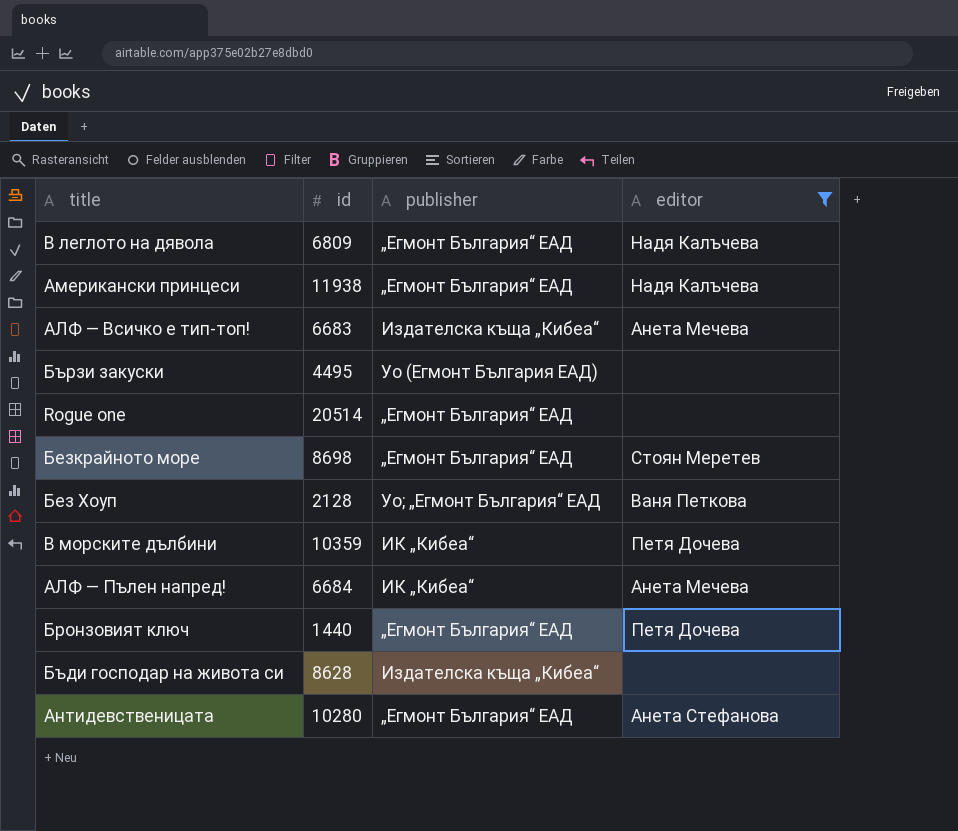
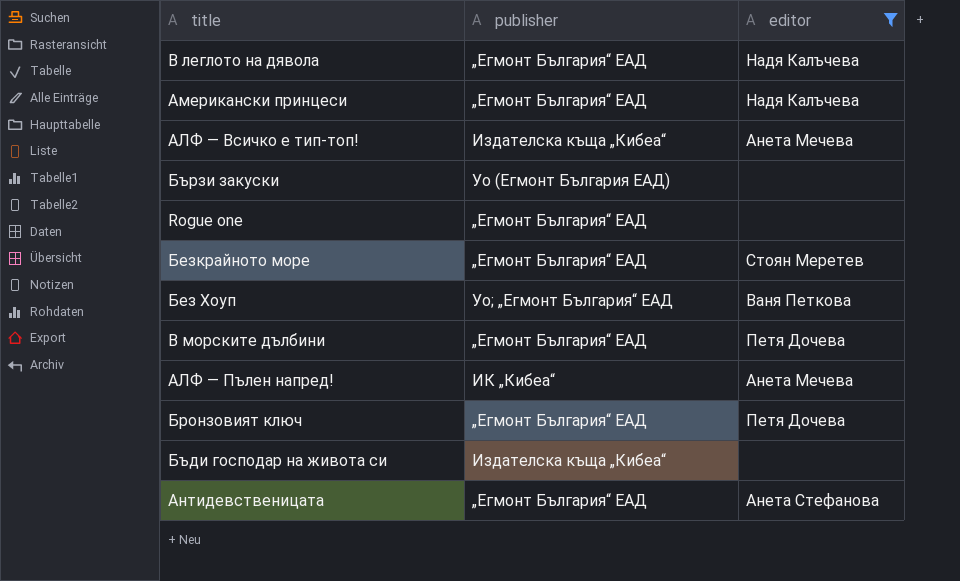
column id | position: 2 -> none
В морските дълбини | publisher: ИК „Кибеа“ -> „Егмонт България“ ЕАД

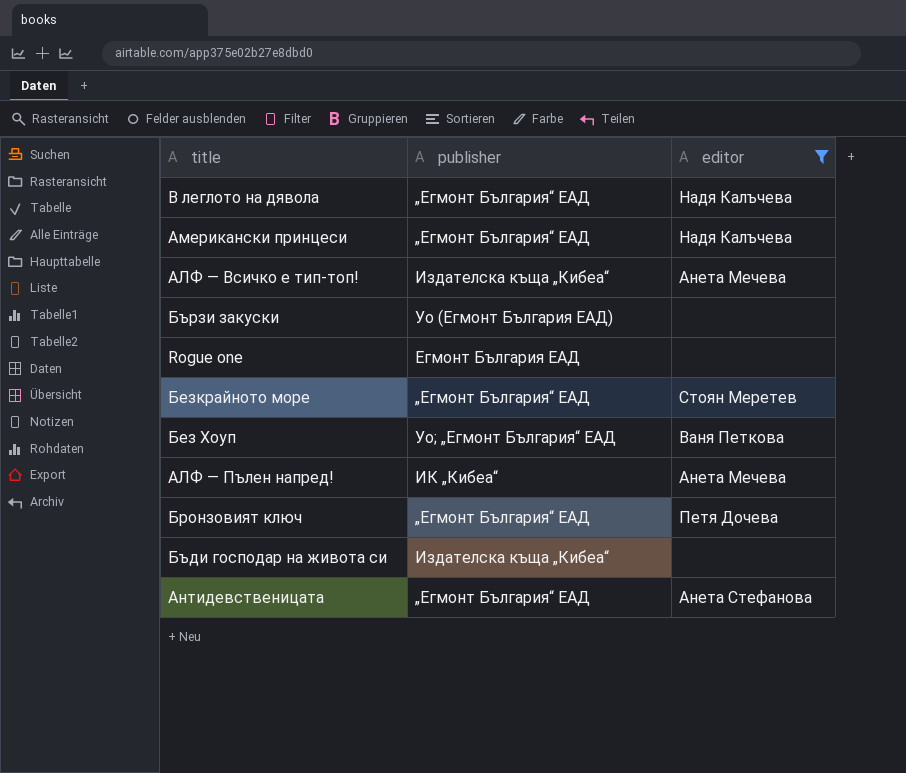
row В морските дълбини: „Егмонт България“ ЕАД | Петя Дочева -> none
Rogue one | publisher: „Егмонт България“ ЕАД -> Егмонт България ЕАД

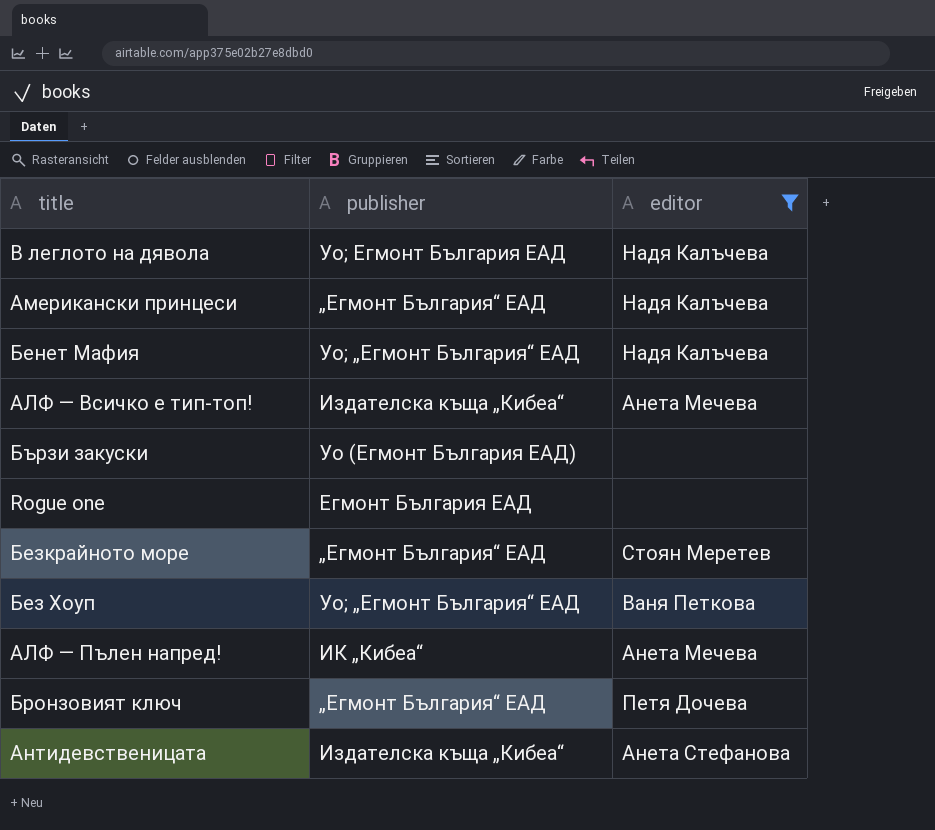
row Бъди господар на живота си: Издателска къща „Кибеа“ | none -> none
В леглото на дявола | publisher: „Егмонт България“ ЕАД -> Уо; Егмонт България ЕАД
row Бенет Мафия: none -> Уо; „Егмонт България“ ЕАД | Надя Калъчева
Антидевственицата | publisher: „Егмонт България“ ЕАД -> Издателска къща „Кибеа“

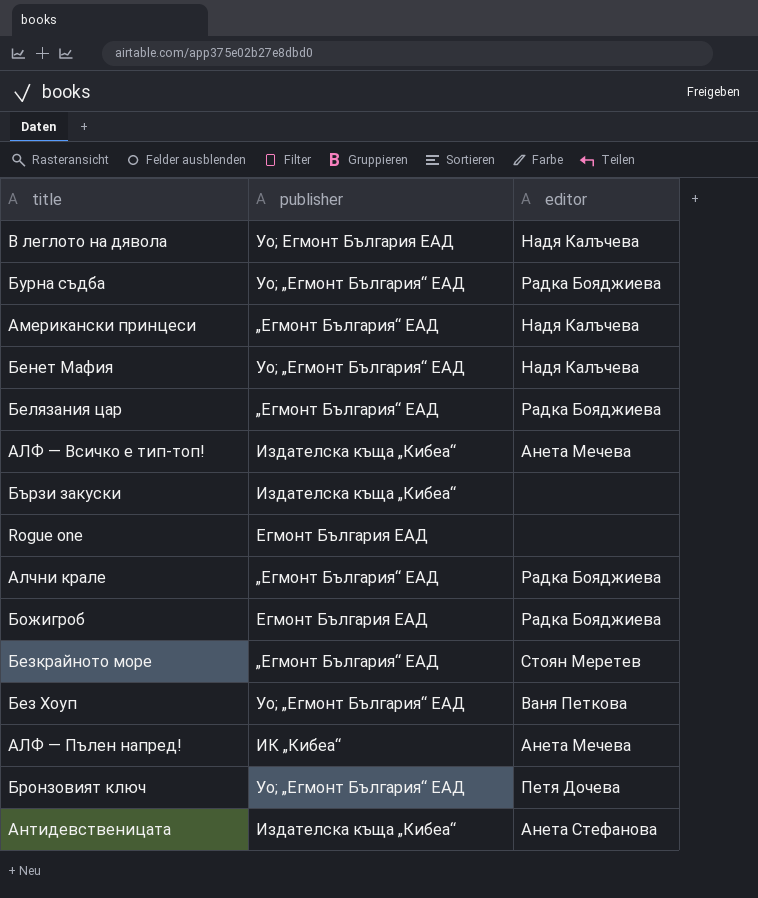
filter: editor != Радка Бояджиева -> none
Бързи закуски | publisher: Уо (Егмонт България ЕАД) -> Издателска къща „Кибеа“
Бронзовият ключ | publisher: „Егмонт България“ ЕАД -> Уо; „Егмонт България“ ЕАД

